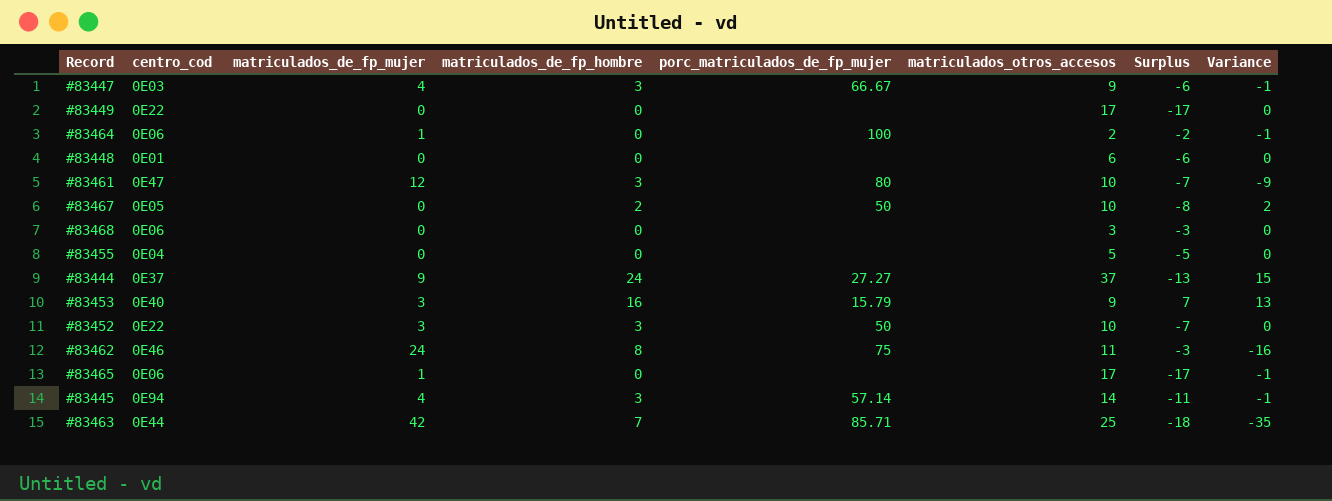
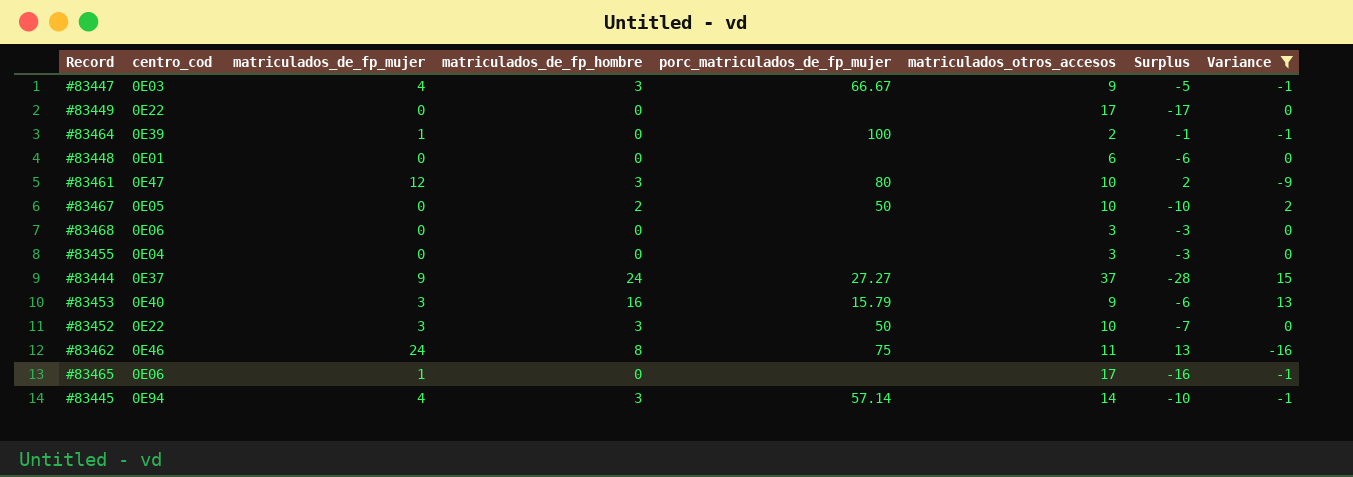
filter: none -> Variance != -35
column Surplus | formula: [matriculados_de_fp_hombre] - [matriculados_otros_accesos] -> [matriculados_de_fp_mujer] - [matriculados_otros_accesos]
#83464 | centro_cod: 0E06 -> 0E39
#83455 | matriculados_otros_accesos: 5 -> 3

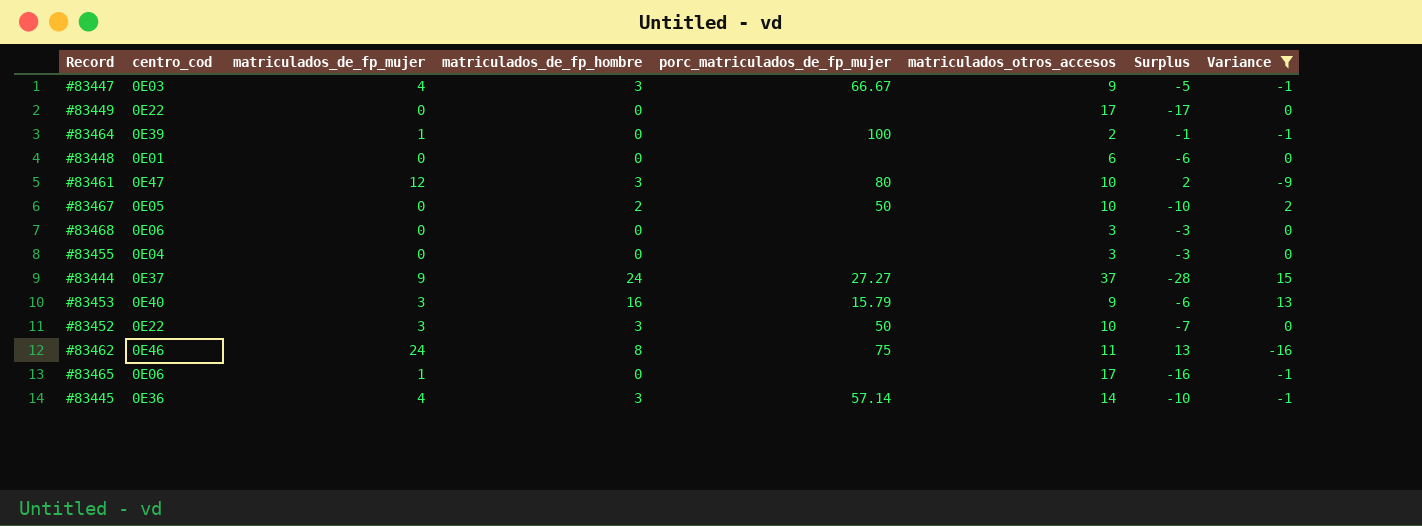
#83445 | centro_cod: 0E94 -> 0E36

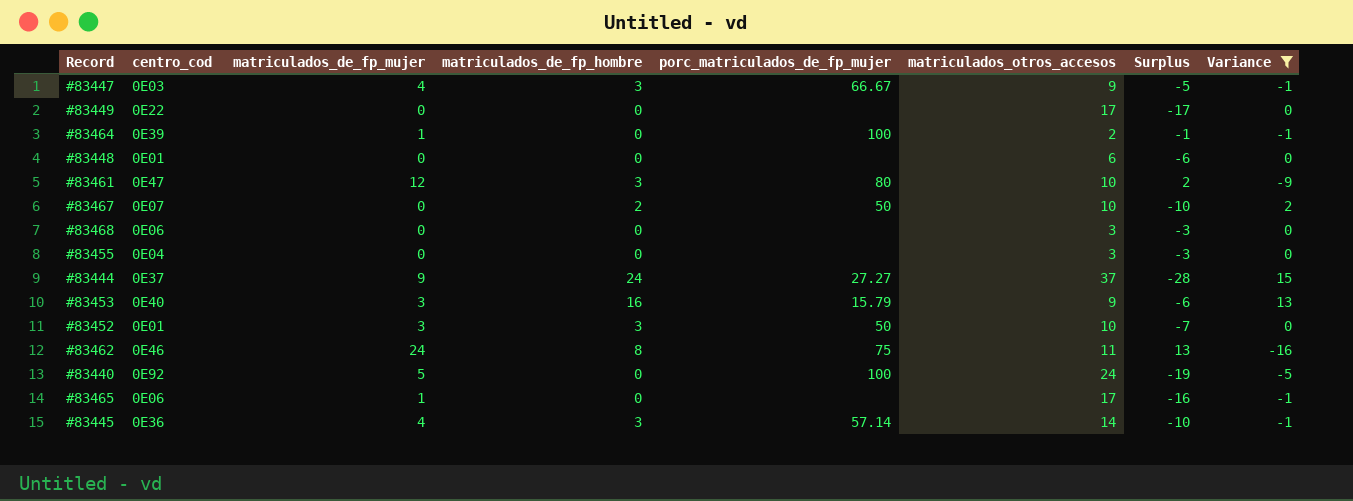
#83467 | centro_cod: 0E05 -> 0E07
#83452 | centro_cod: 0E22 -> 0E01
row #83440: none -> 0E92 | 5 | 0 | 100 | 24 | -19 | -5

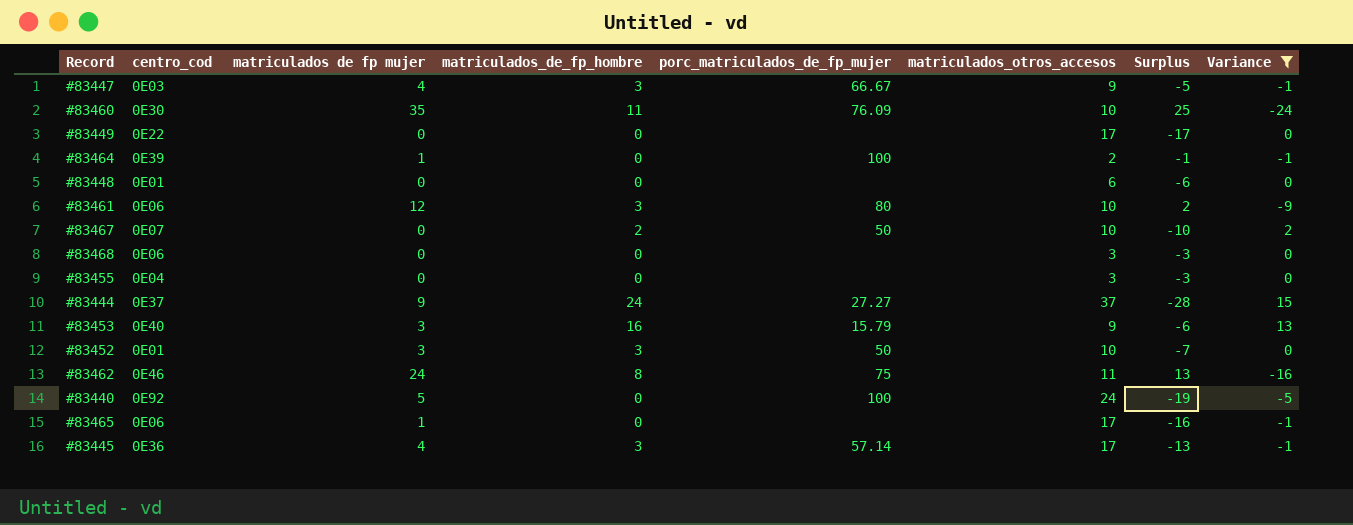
column name: matriculados_de_fp_mujer -> matriculados de fp mujer
row #83460: none -> 0E30 | 35 | 11 | 76.09 | 10 | 25 | -24
#83461 | centro_cod: 0E47 -> 0E06
#83445 | matriculados_otros_accesos: 14 -> 17
#83445 | Surplus: -10 -> -13

